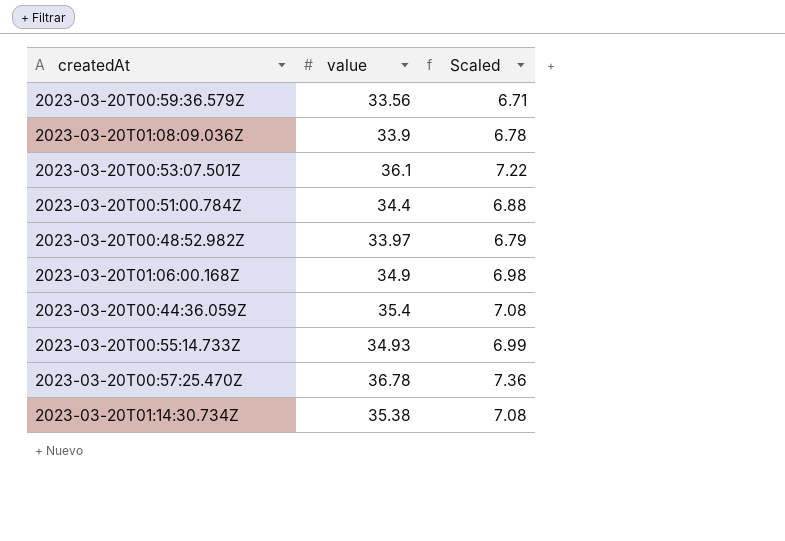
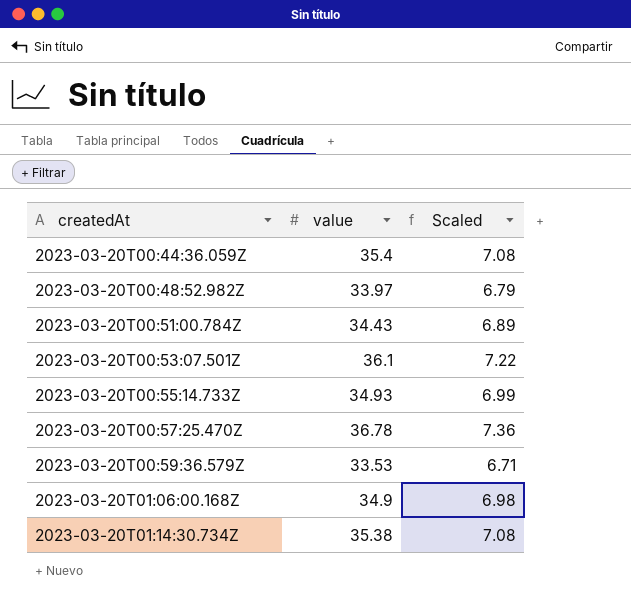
row order: none -> createdAt ascending
row 2023-03-20T01:08:09.036Z: 33.9 | 6.78 -> none
2023-03-20T00:51:00.784Z | value: 34.4 -> 34.43
2023-03-20T00:51:00.784Z | Scaled: 6.88 -> 6.89
2023-03-20T00:59:36.579Z | value: 33.56 -> 33.53

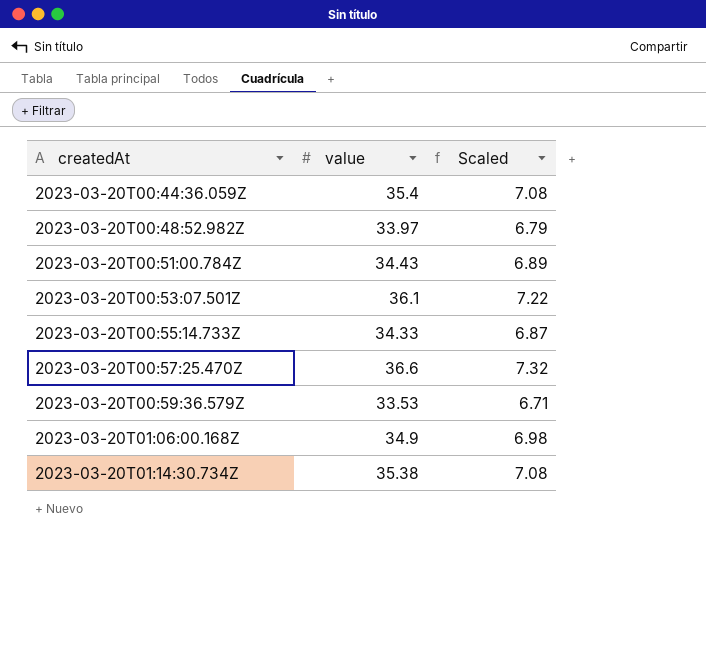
2023-03-20T00:55:14.733Z | value: 34.93 -> 34.33
2023-03-20T00:55:14.733Z | Scaled: 6.99 -> 6.87
2023-03-20T00:57:25.470Z | value: 36.78 -> 36.6
2023-03-20T00:57:25.470Z | Scaled: 7.36 -> 7.32

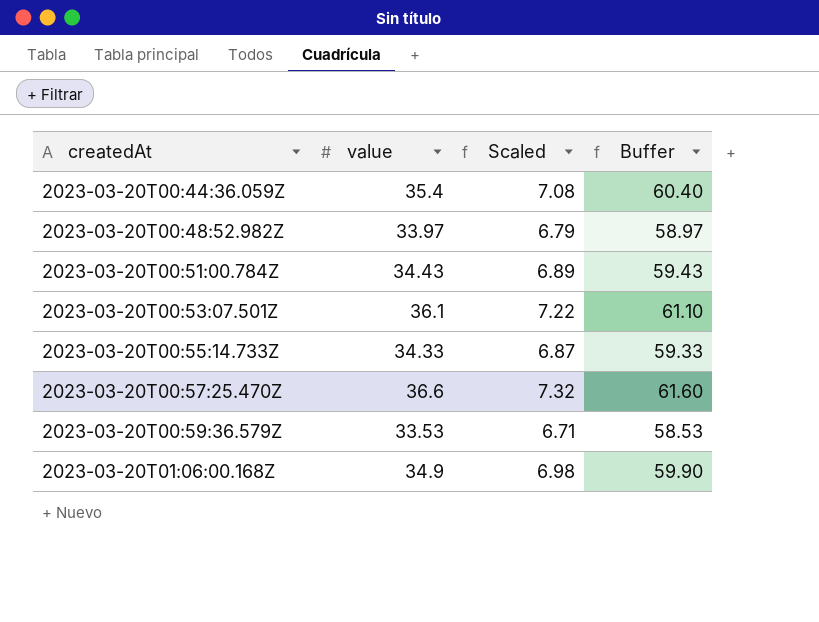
column Buffer | formula: none -> [value] + 25
row 2023-03-20T01:14:30.734Z: 35.38 | 7.08 -> none

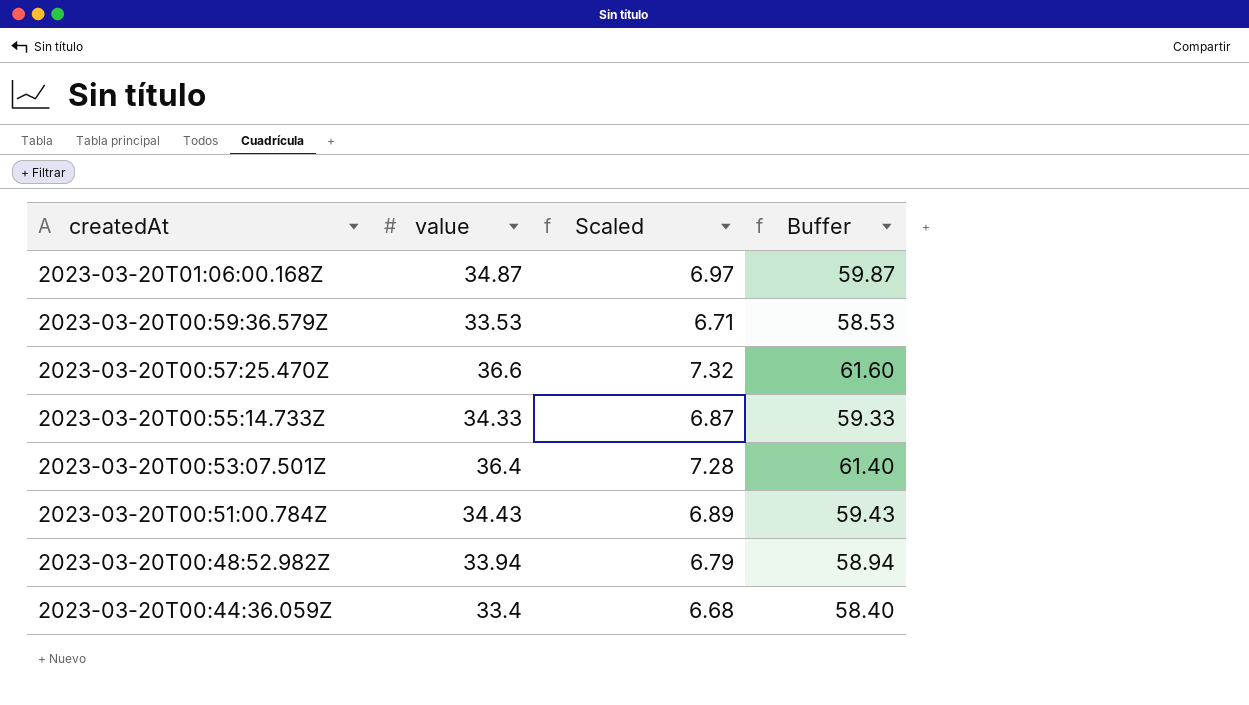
row order: createdAt ascending -> createdAt descending
2023-03-20T01:06:00.168Z | value: 34.9 -> 34.87
2023-03-20T01:06:00.168Z | Scaled: 6.98 -> 6.97
2023-03-20T01:06:00.168Z | Buffer: 59.90 -> 59.87
2023-03-20T00:53:07.501Z | value: 36.1 -> 36.4
2023-03-20T00:53:07.501Z | Scaled: 7.22 -> 7.28
2023-03-20T00:53:07.501Z | Buffer: 61.10 -> 61.40
2023-03-20T00:48:52.982Z | value: 33.97 -> 33.94
2023-03-20T00:48:52.982Z | Buffer: 58.97 -> 58.94
2023-03-20T00:44:36.059Z | value: 35.4 -> 33.4
2023-03-20T00:44:36.059Z | Scaled: 7.08 -> 6.68
2023-03-20T00:44:36.059Z | Buffer: 60.40 -> 58.40

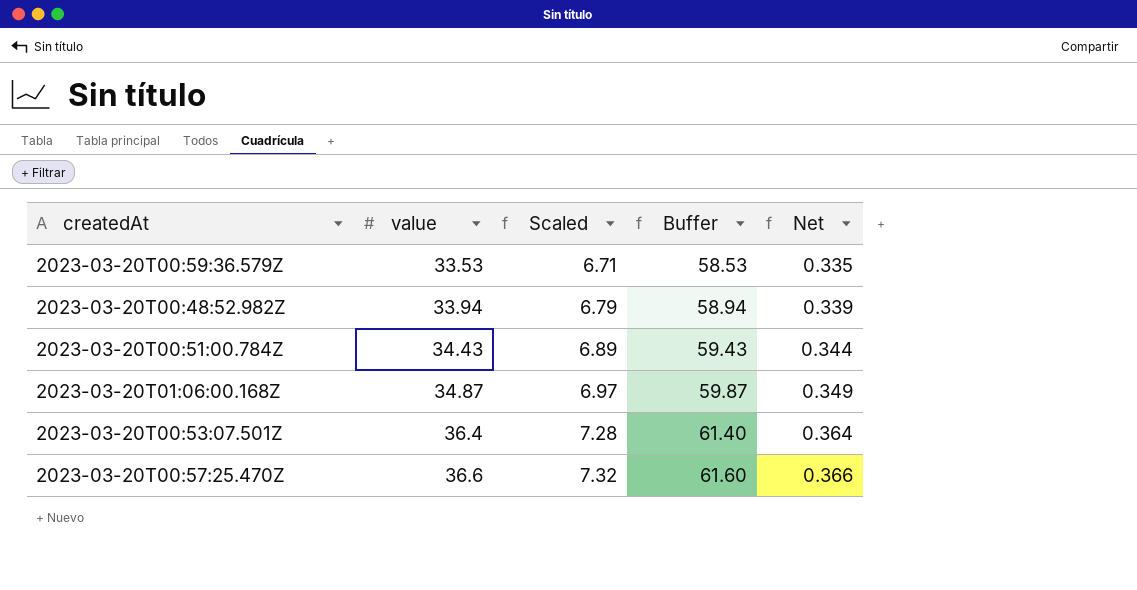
row order: createdAt descending -> value ascending
column Net | formula: none -> [value] * 0.01
row 2023-03-20T00:55:14.733Z: 34.33 | 6.87 | 59.33 -> none
row 2023-03-20T00:44:36.059Z: 33.4 | 6.68 | 58.40 -> none

